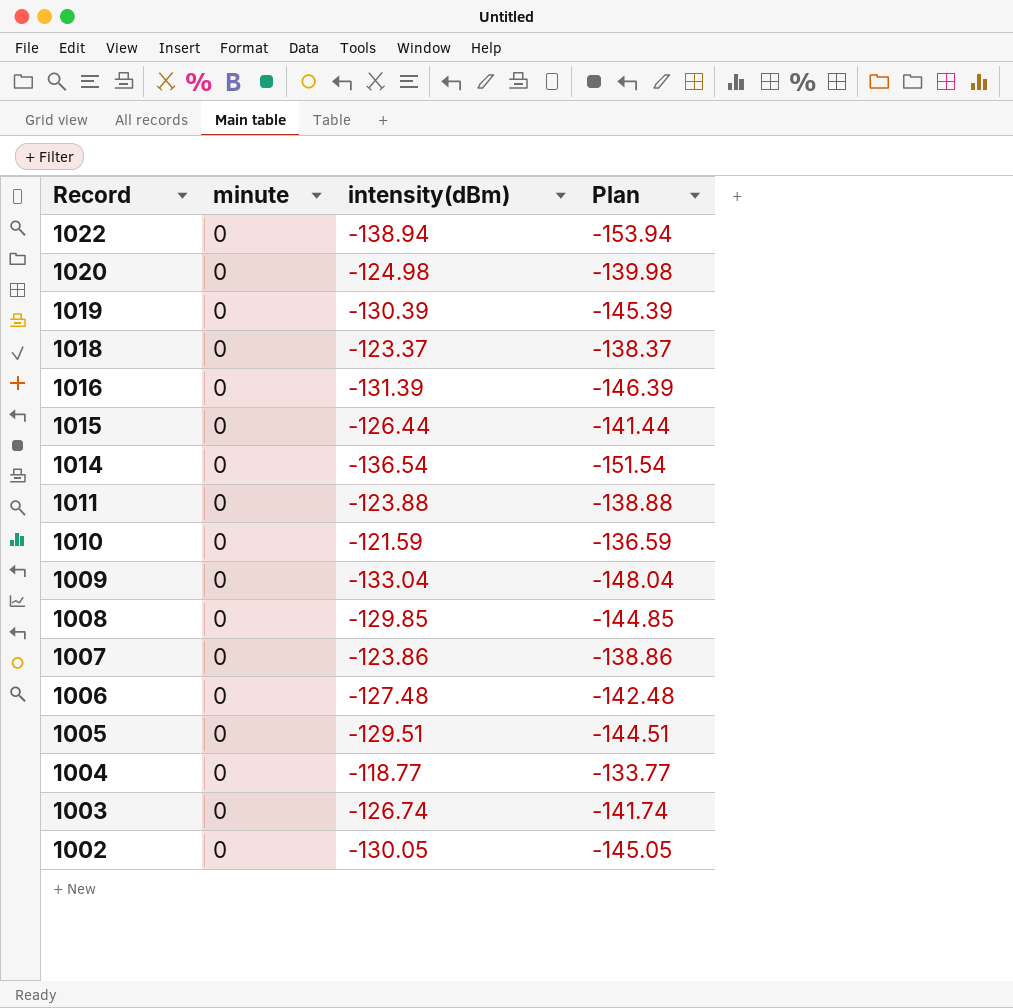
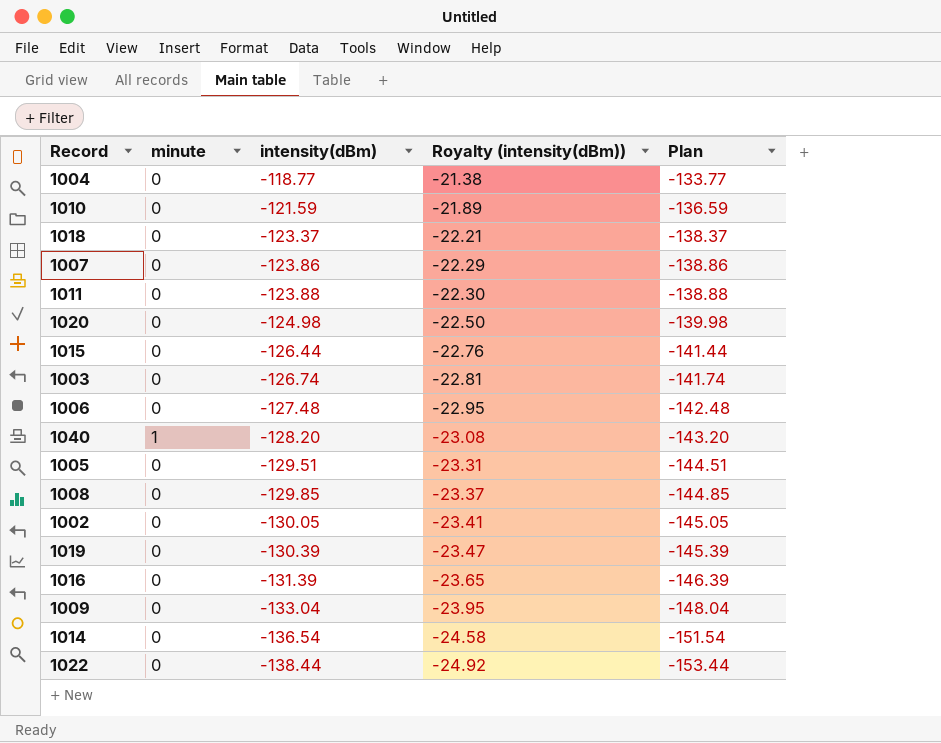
row order: Record descending -> intensity(dBm) descending
column Royalty (intensity(dBm)) | formula: none -> [intensity(dBm)] * 0.18
row 1040: none -> 1 | -128.20 | -23.08 | -143.20
1022 | intensity(dBm): -138.94 -> -138.44
1022 | Plan: -153.94 -> -153.44

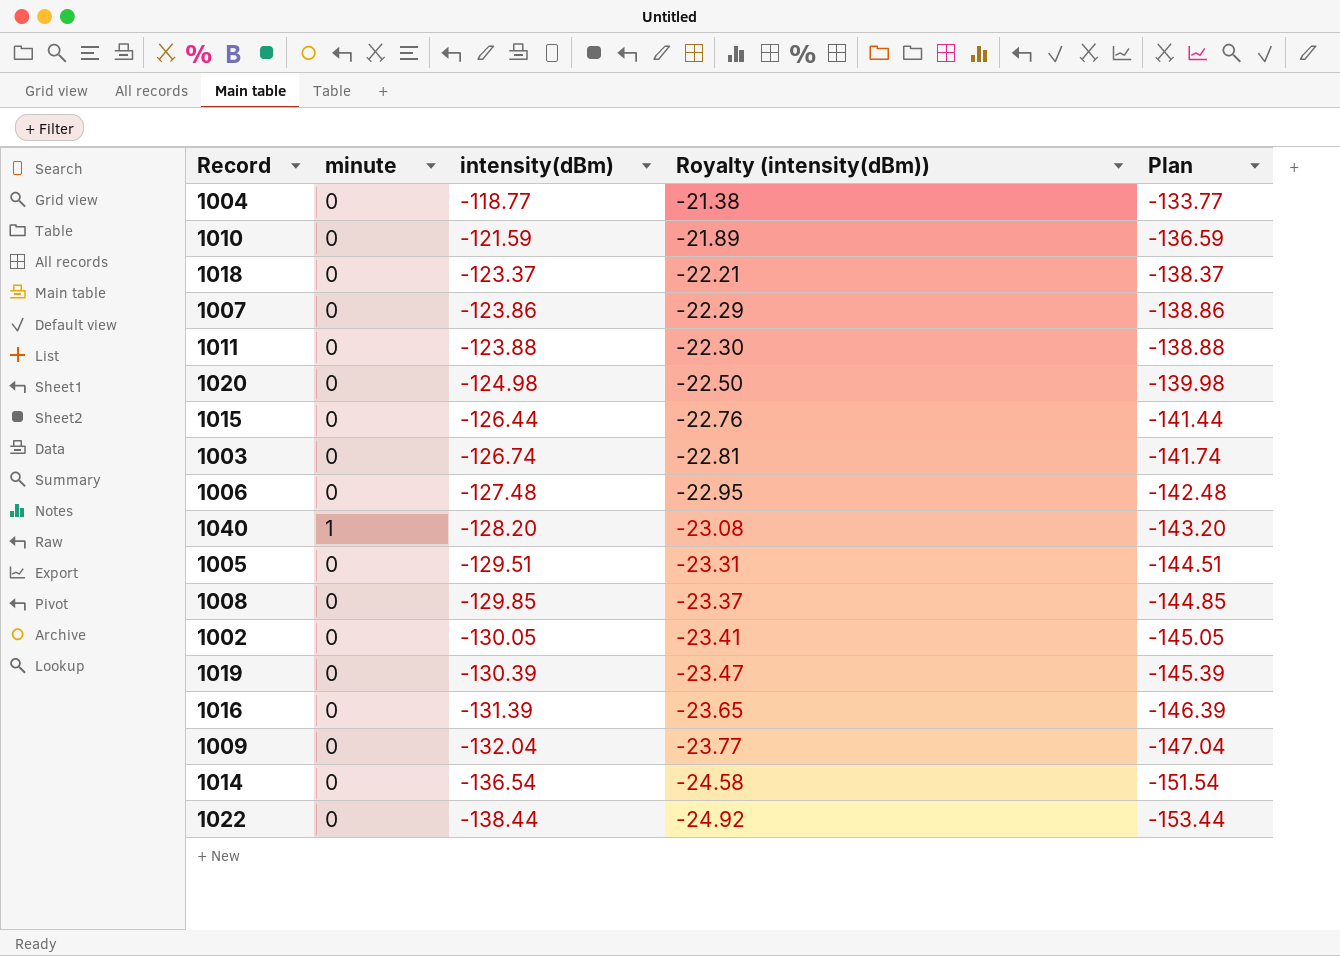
1009 | intensity(dBm): -133.04 -> -132.04
1009 | Royalty (intensity(dBm)): -23.95 -> -23.77
1009 | Plan: -148.04 -> -147.04

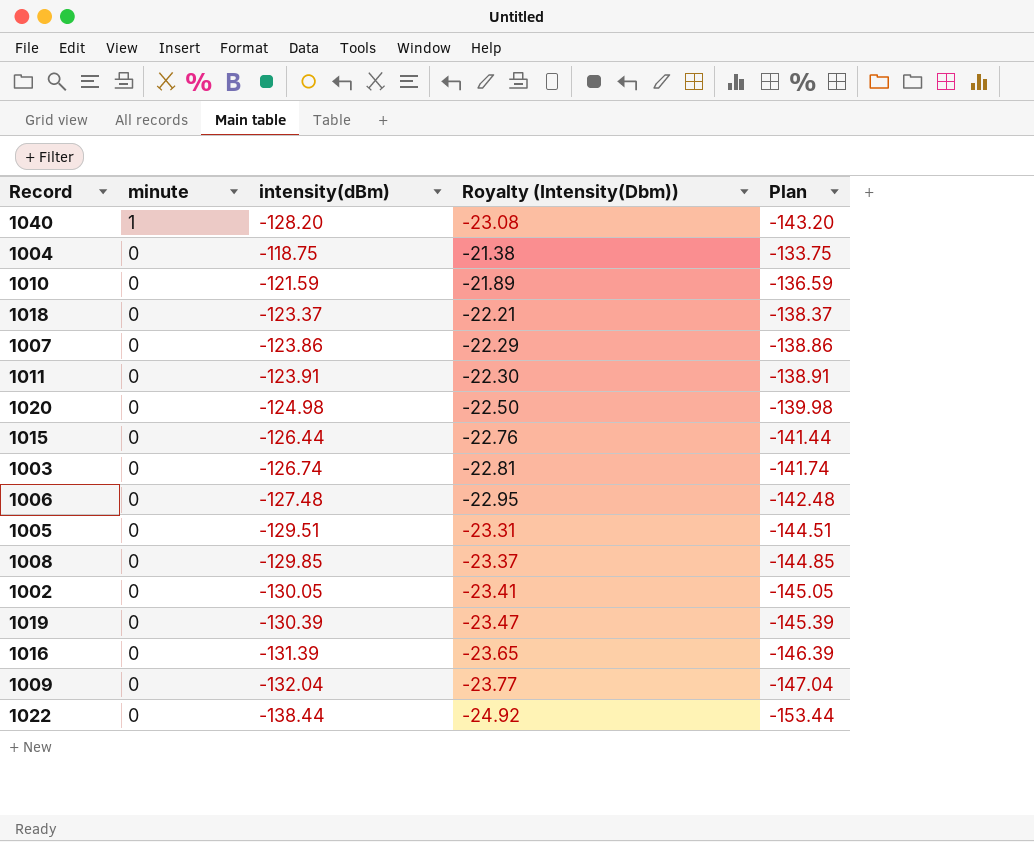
row order: intensity(dBm) descending -> minute descending
column name: Royalty (intensity(dBm)) -> Royalty (Intensity(Dbm))
row 1014: 0 | -136.54 | -24.58 | -151.54 -> none
1004 | intensity(dBm): -118.77 -> -118.75
1004 | Plan: -133.77 -> -133.75
1011 | intensity(dBm): -123.88 -> -123.91
1011 | Plan: -138.88 -> -138.91

